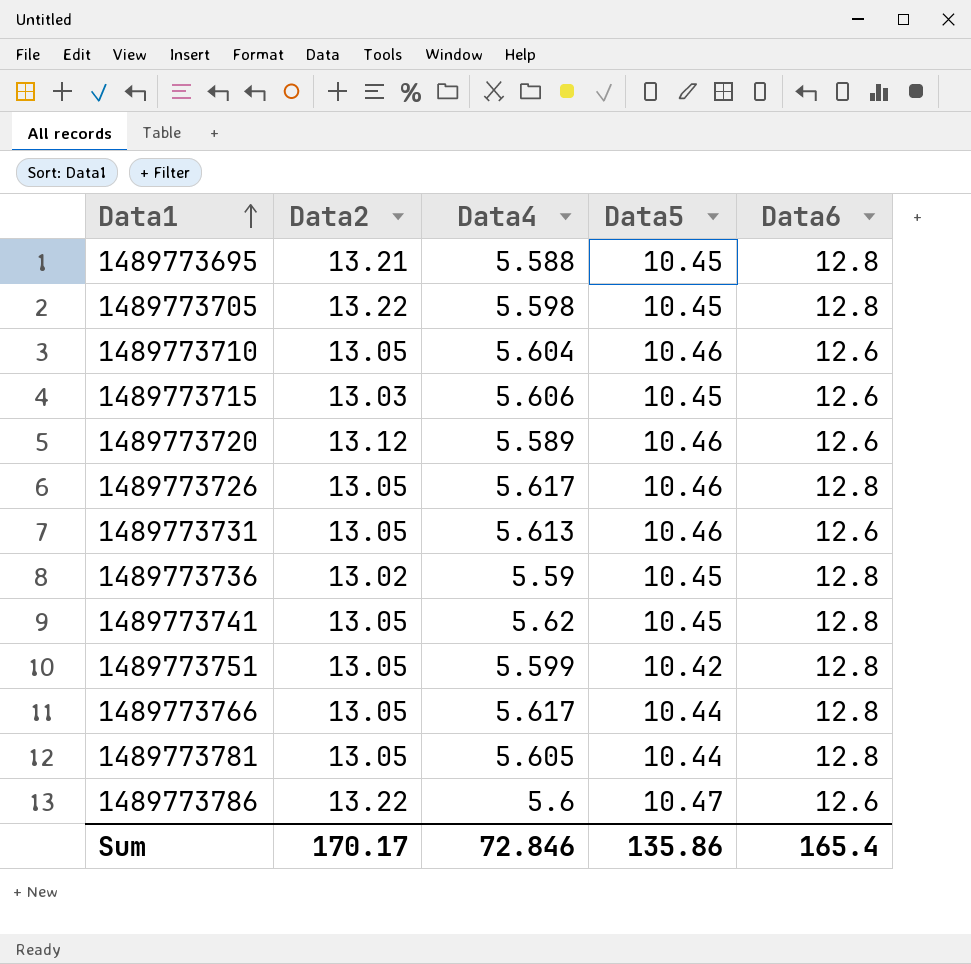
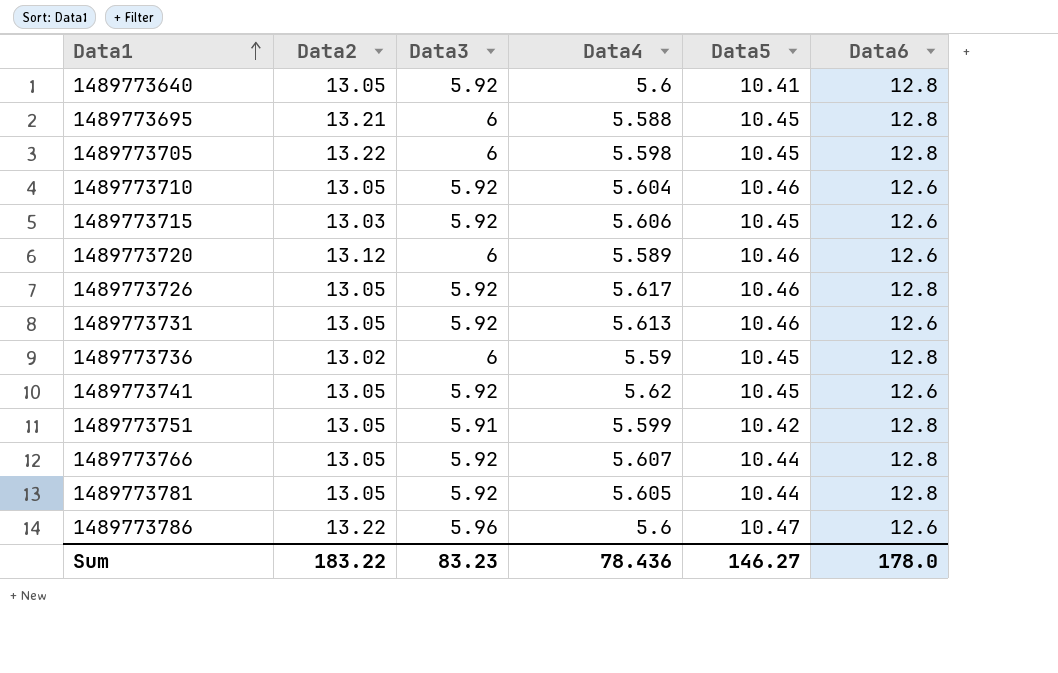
column Data3 | position: none -> 3
row 1489773640: none -> 13.05 | 5.92 | 5.6 | 10.41 | 12.8
1489773741 | Data6: 12.8 -> 12.6
1489773766 | Data4: 5.617 -> 5.607
Sum | Data2: 170.17 -> 183.22
Sum | Data4: 72.846 -> 78.436
Sum | Data5: 135.86 -> 146.27
Sum | Data6: 165.4 -> 178.0

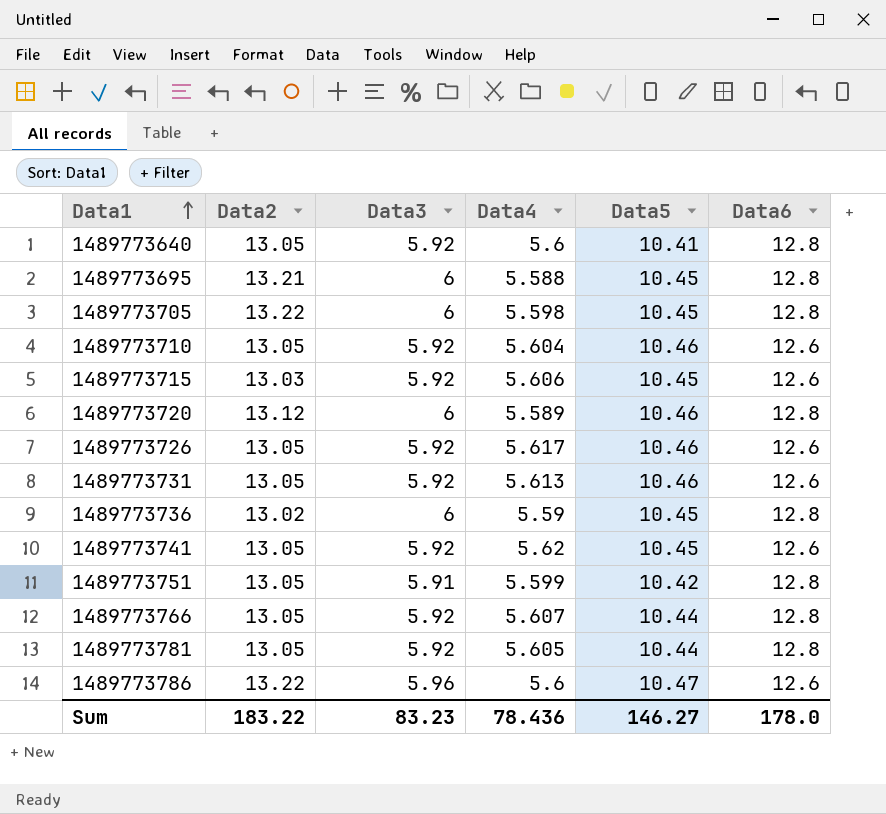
1489773720 | Data6: 12.6 -> 12.8
1489773726 | Data6: 12.8 -> 12.6

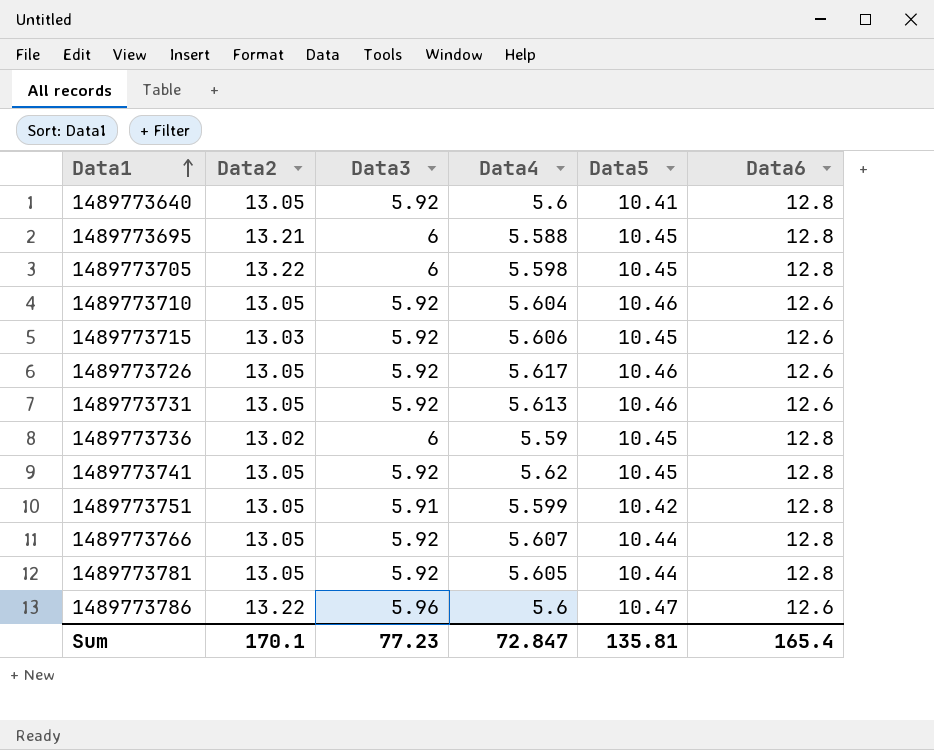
row 1489773720: 13.12 | 6 | 5.589 | 10.46 | 12.8 -> none
1489773741 | Data6: 12.6 -> 12.8
Sum | Data2: 183.22 -> 170.1
Sum | Data3: 83.23 -> 77.23
Sum | Data4: 78.436 -> 72.847
Sum | Data5: 146.27 -> 135.81
Sum | Data6: 178.0 -> 165.4

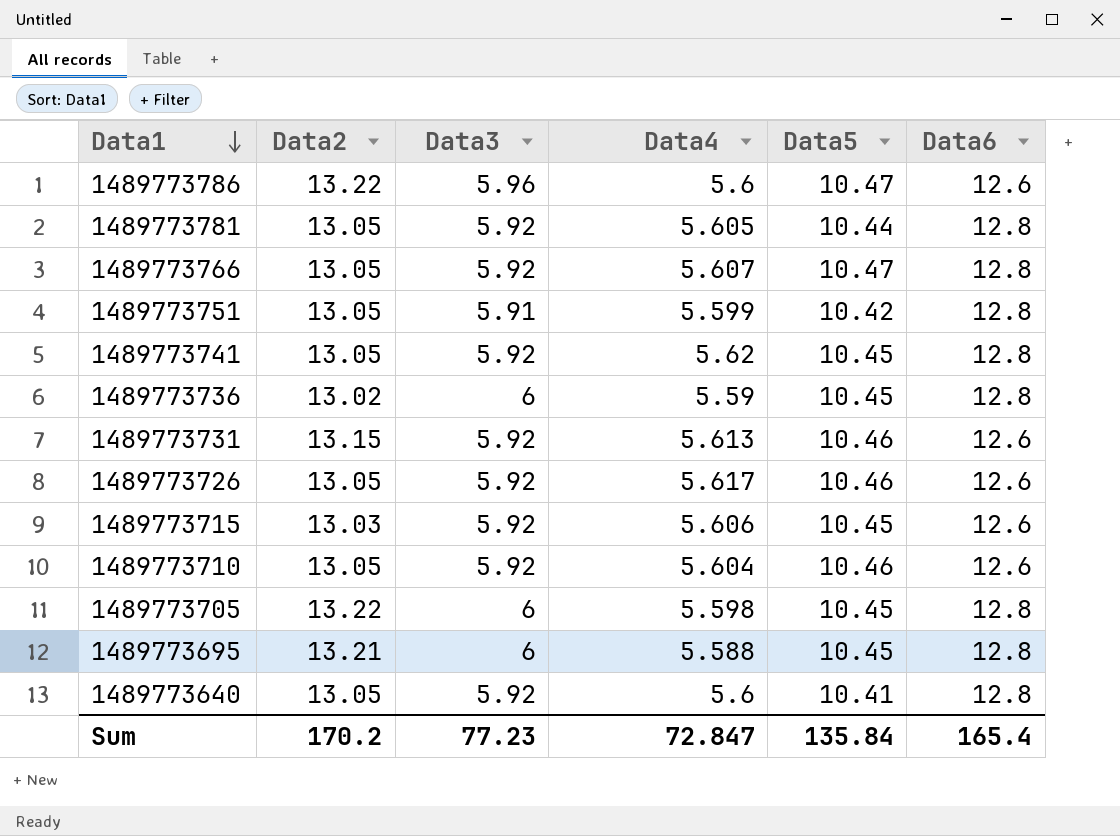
row order: Data1 ascending -> Data1 descending
1489773766 | Data5: 10.44 -> 10.47
1489773731 | Data2: 13.05 -> 13.15
Sum | Data2: 170.1 -> 170.2
Sum | Data5: 135.81 -> 135.84

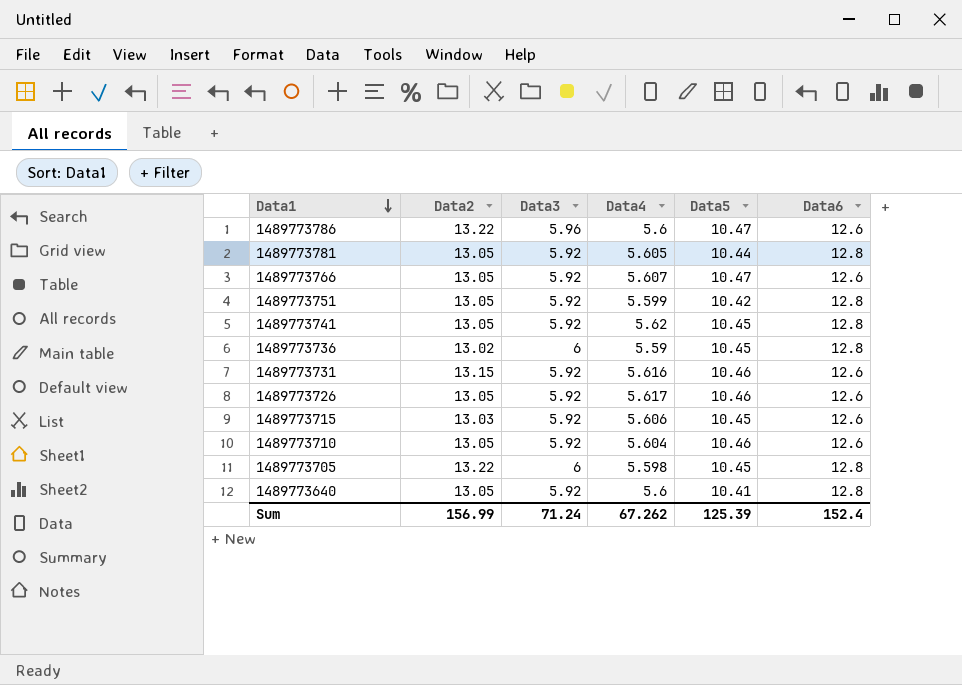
row 1489773695: 13.21 | 6 | 5.588 | 10.45 | 12.8 -> none
1489773766 | Data6: 12.8 -> 12.6
1489773751 | Data3: 5.91 -> 5.92
1489773731 | Data4: 5.613 -> 5.616
Sum | Data2: 170.2 -> 156.99
Sum | Data3: 77.23 -> 71.24
Sum | Data4: 72.847 -> 67.262
Sum | Data5: 135.84 -> 125.39
Sum | Data6: 165.4 -> 152.4

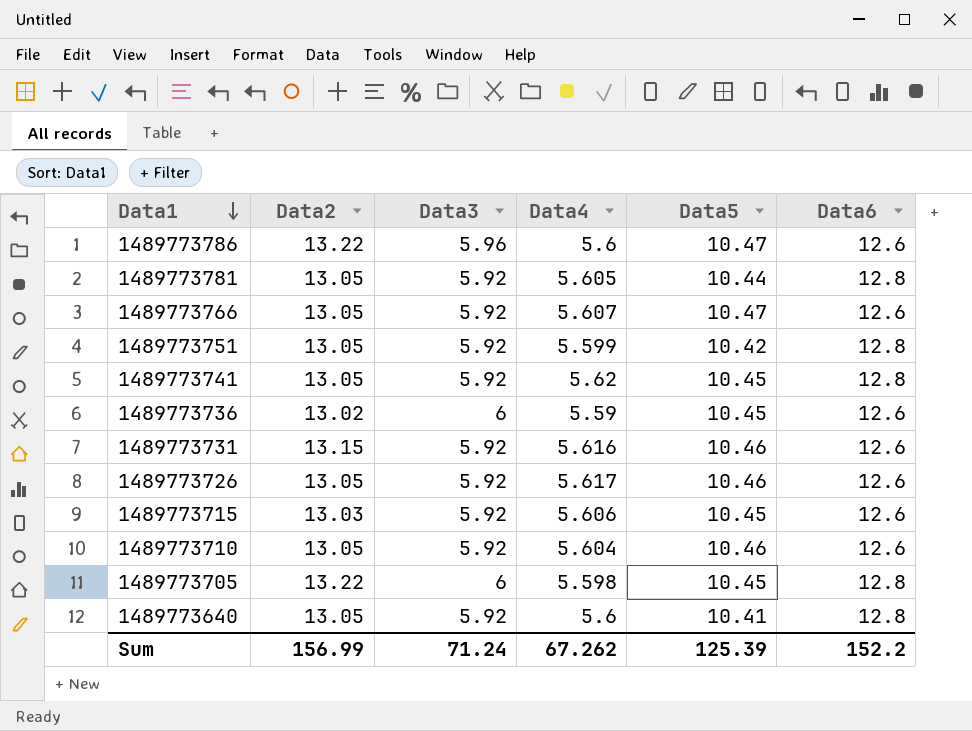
1489773736 | Data6: 12.8 -> 12.6
Sum | Data6: 152.4 -> 152.2

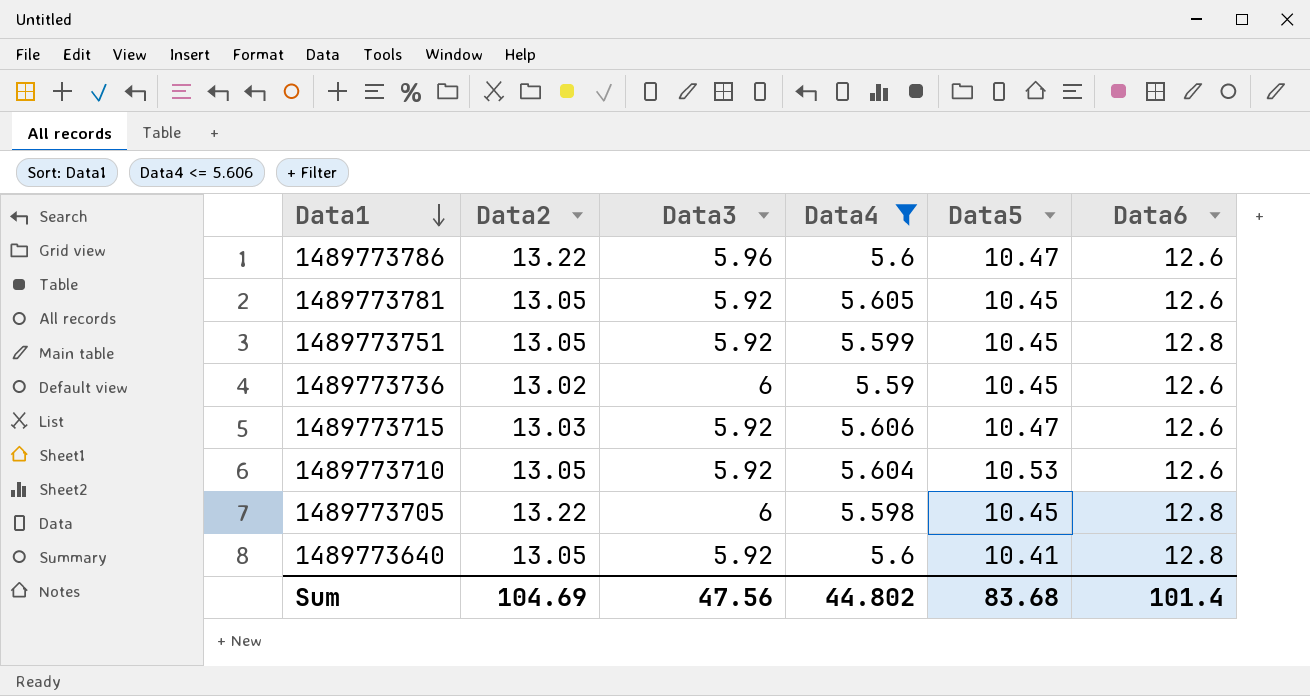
filter: none -> Data4 <= 5.606
1489773781 | Data5: 10.44 -> 10.45
1489773781 | Data6: 12.8 -> 12.6
1489773751 | Data5: 10.42 -> 10.45
1489773715 | Data5: 10.45 -> 10.47
1489773710 | Data5: 10.46 -> 10.53
Sum | Data2: 156.99 -> 104.69
Sum | Data3: 71.24 -> 47.56
Sum | Data4: 67.262 -> 44.802
Sum | Data5: 125.39 -> 83.68
Sum | Data6: 152.2 -> 101.4

